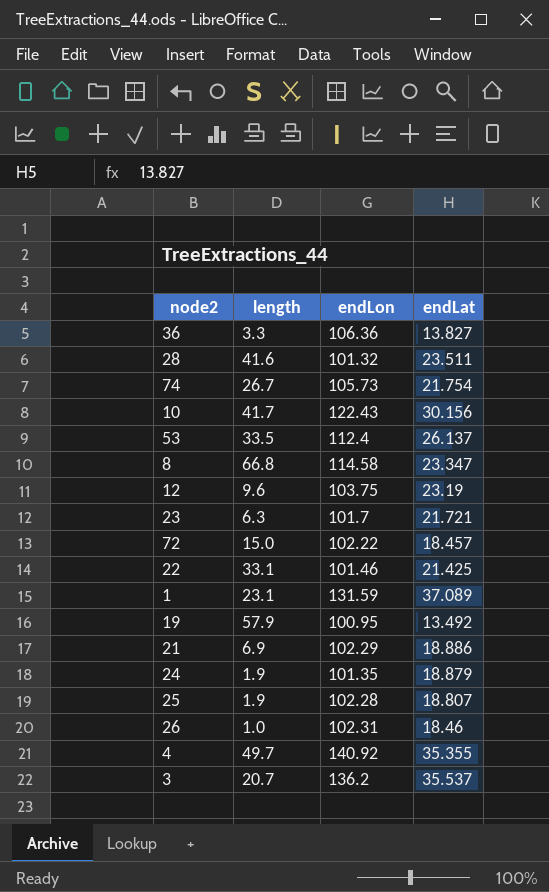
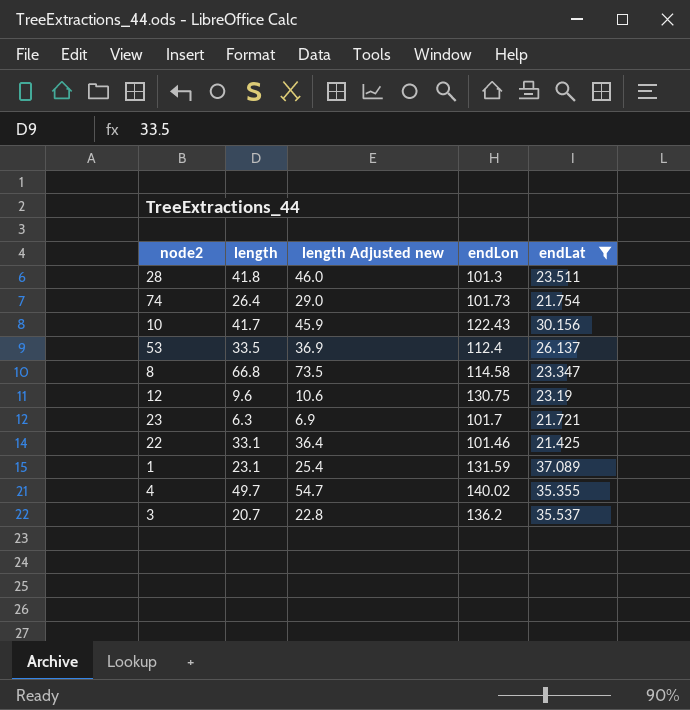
filter: none -> endLat >= 21.425
column length Adjusted new | formula: none -> [length] * 1.1
28 | length: 41.6 -> 41.8
28 | endLon: 101.32 -> 101.3
74 | length: 26.7 -> 26.4
74 | endLon: 105.73 -> 101.73
12 | endLon: 103.75 -> 130.75
4 | endLon: 140.92 -> 140.02

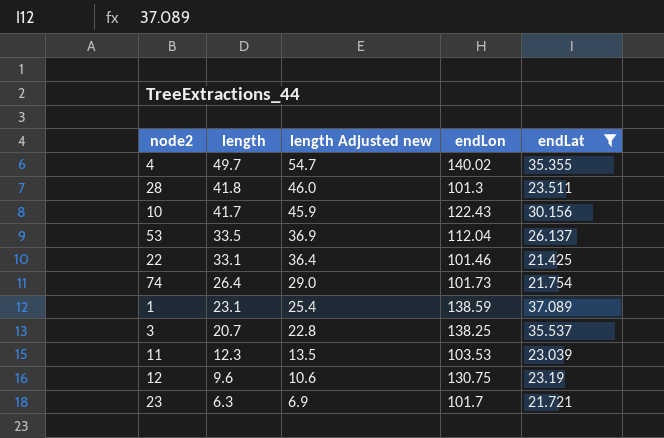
row order: none -> length descending
row 8: 66.8 | 73.5 | 114.58 | 23.347 -> none
53 | endLon: 112.4 -> 112.04
1 | endLon: 131.59 -> 138.59
3 | endLon: 136.2 -> 138.25
row 11: none -> 12.3 | 13.5 | 103.53 | 23.039

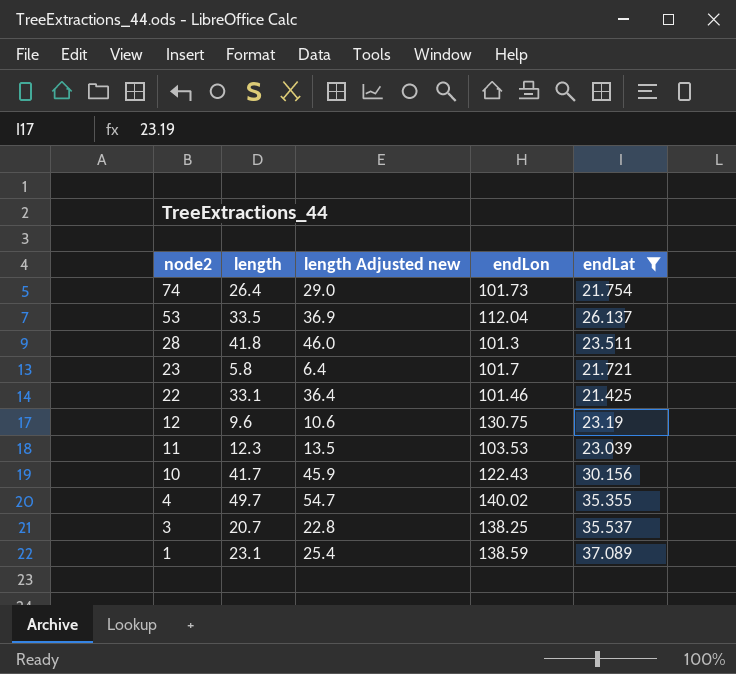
row order: length descending -> node2 descending
23 | length: 6.3 -> 5.8
23 | length Adjusted new: 6.9 -> 6.4

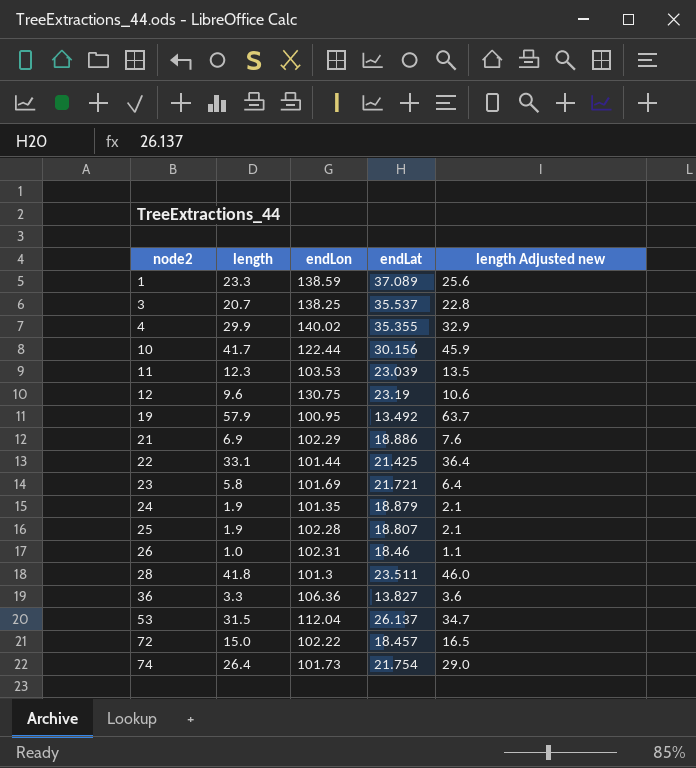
filter: endLat >= 21.425 -> none
row order: node2 descending -> node2 ascending
column length Adjusted new | position: 3 -> 5
1 | length: 23.1 -> 23.3
1 | length Adjusted new: 25.4 -> 25.6
4 | length: 49.7 -> 29.9
4 | length Adjusted new: 54.7 -> 32.9
10 | endLon: 122.43 -> 122.44
22 | endLon: 101.46 -> 101.44
23 | endLon: 101.7 -> 101.69
53 | length: 33.5 -> 31.5
53 | length Adjusted new: 36.9 -> 34.7

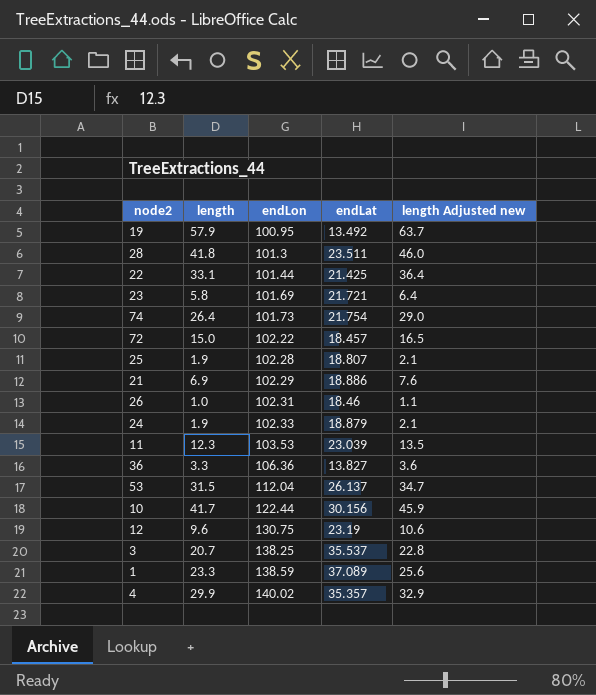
row order: node2 ascending -> endLon ascending
24 | endLon: 101.35 -> 102.33
4 | endLat: 35.355 -> 35.357

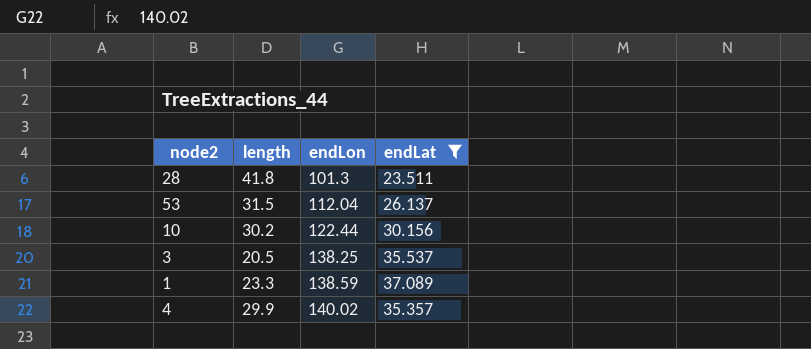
filter: none -> endLat >= 23.511
column length Adjusted new | formula: [length] * 1.1 -> none
10 | length: 41.7 -> 30.2
3 | length: 20.7 -> 20.5

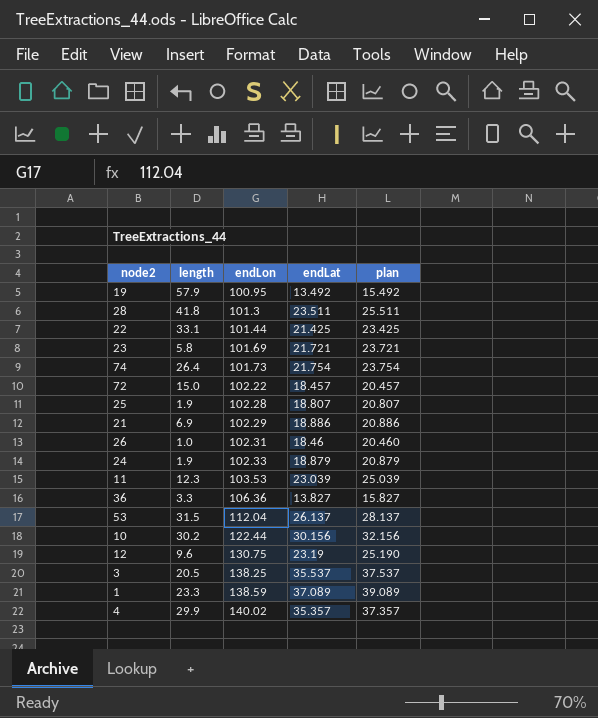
filter: endLat >= 23.511 -> none
column plan | formula: none -> [endLat] + 2

